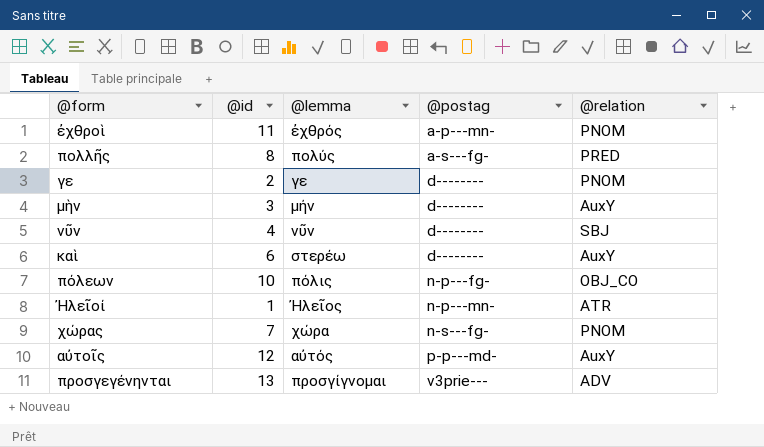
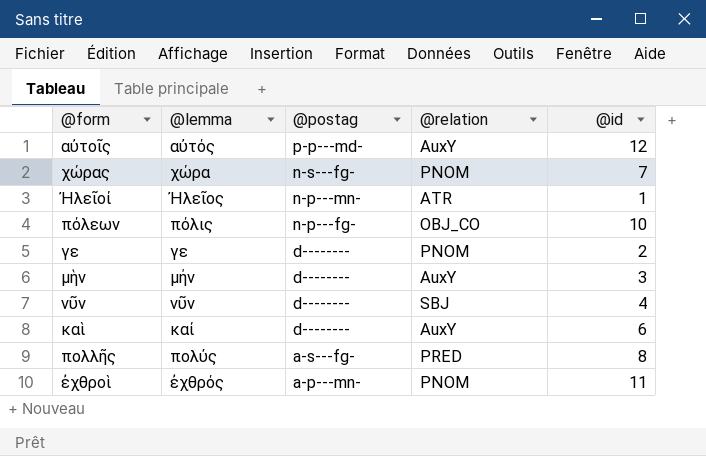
row order: @postag ascending -> @postag descending
column @id | position: 2 -> 5
row προσγεγένηνται: 13 | προσγίγνομαι | v3prie--- | ADV -> none
καὶ | @lemma: στερέω -> καί

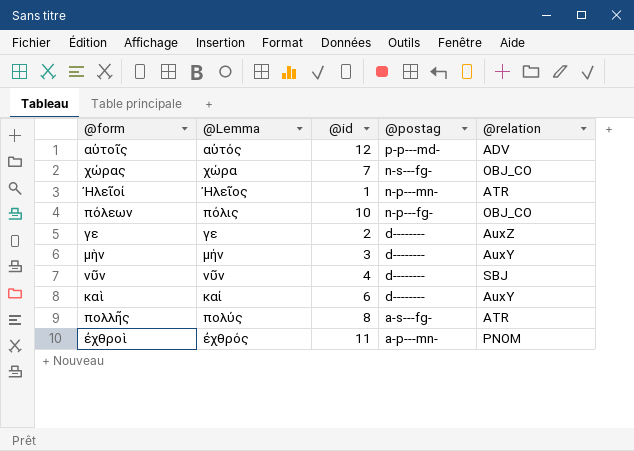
column name: @lemma -> @Lemma
column @id | position: 5 -> 3
αὐτοῖς | @relation: AuxY -> ADV
χώρας | @relation: PNOM -> OBJ_CO
γε | @relation: PNOM -> AuxZ
πολλῆς | @relation: PRED -> ATR

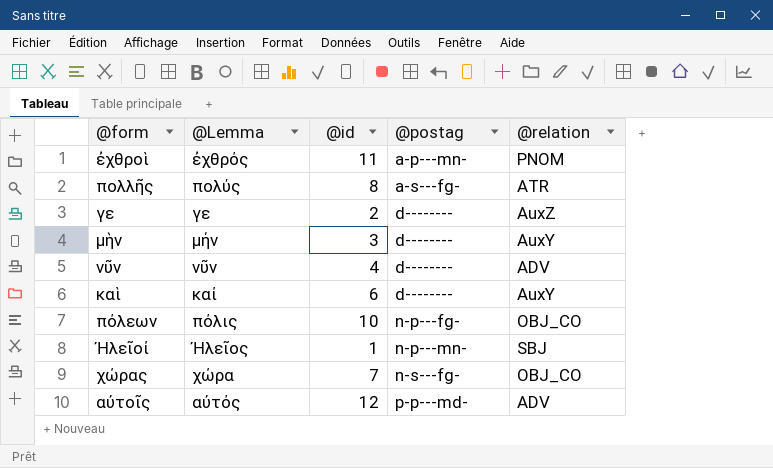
row order: @postag descending -> @postag ascending
νῦν | @relation: SBJ -> ADV
Ἠλεῖοί | @relation: ATR -> SBJ

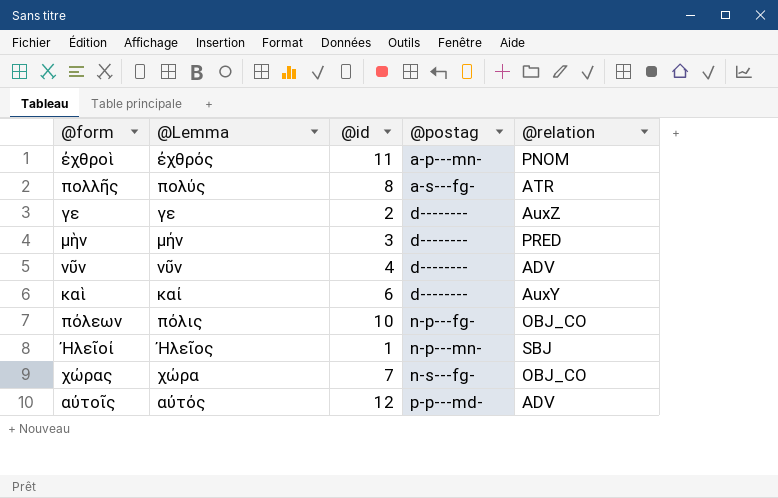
μὴν | @relation: AuxY -> PRED

